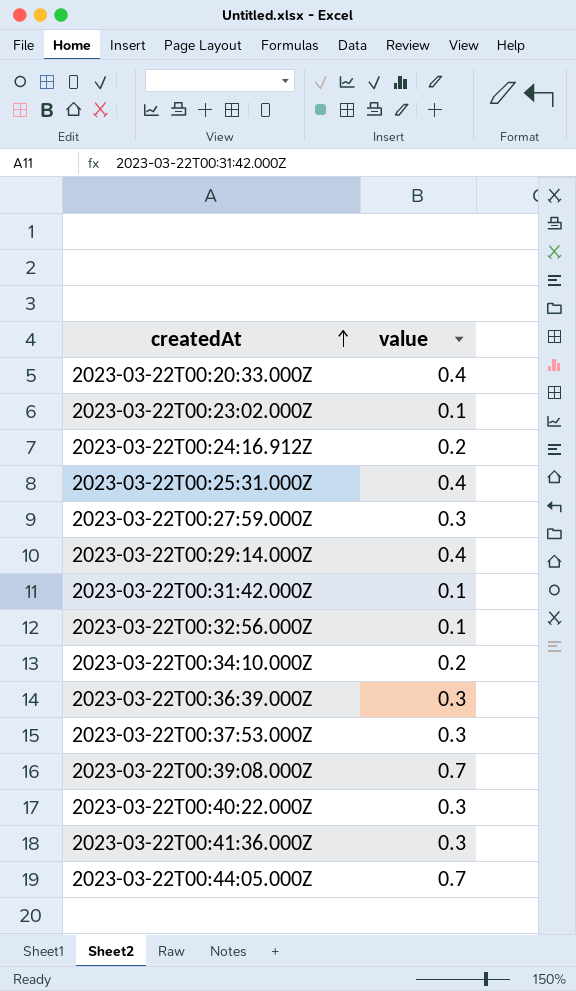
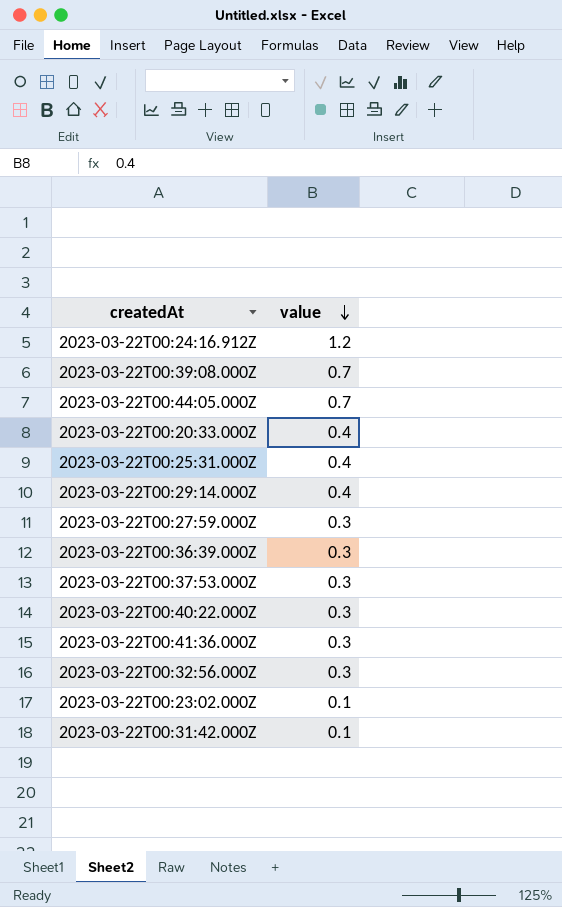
row order: createdAt ascending -> value descending
row 2023-03-22T00:34:10.000Z: 0.2 -> none
2023-03-22T00:24:16.912Z | value: 0.2 -> 1.2
2023-03-22T00:32:56.000Z | value: 0.1 -> 0.3

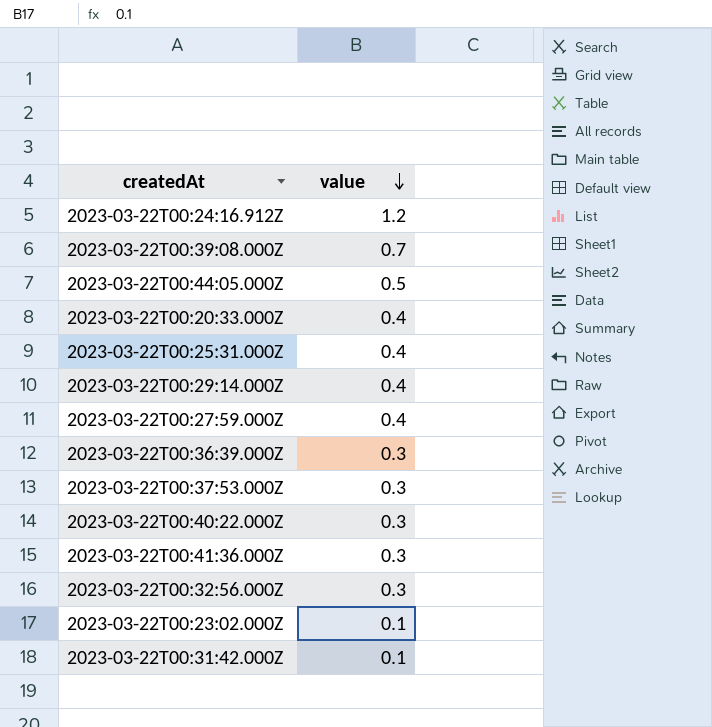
2023-03-22T00:44:05.000Z | value: 0.7 -> 0.5
2023-03-22T00:27:59.000Z | value: 0.3 -> 0.4

